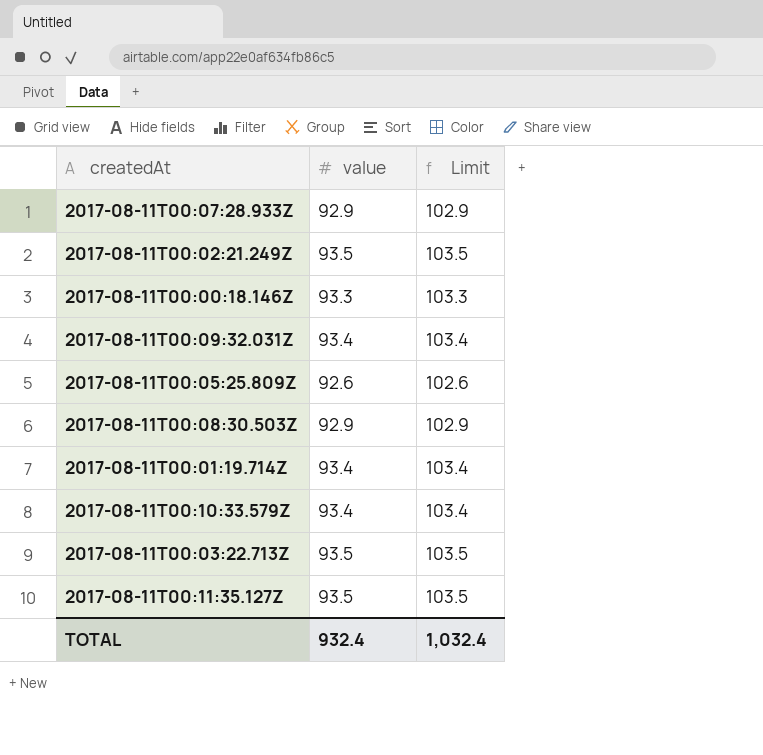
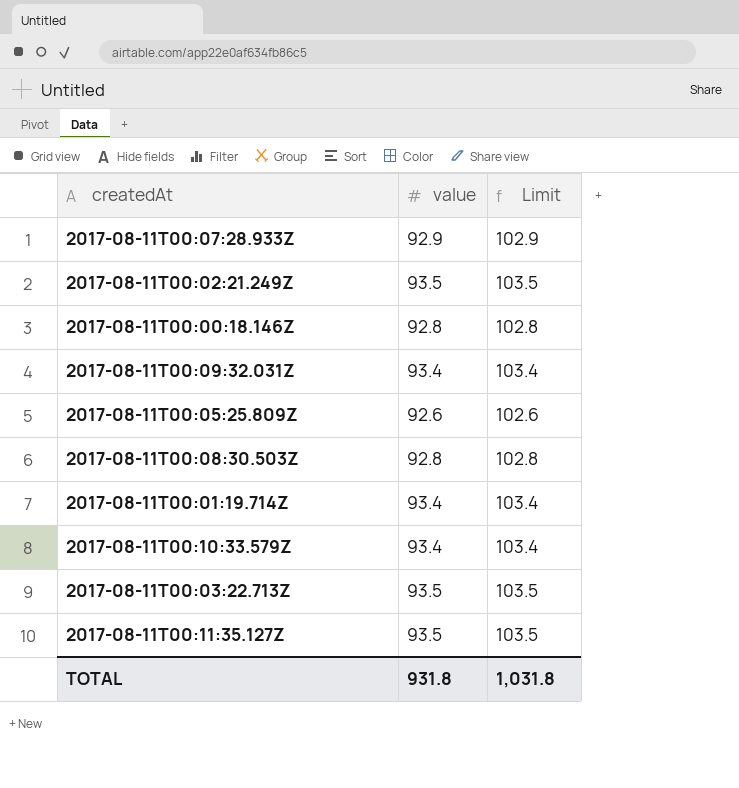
2017-08-11T00:00:18.146Z | value: 93.3 -> 92.8
2017-08-11T00:00:18.146Z | Limit: 103.3 -> 102.8
2017-08-11T00:08:30.503Z | value: 92.9 -> 92.8
2017-08-11T00:08:30.503Z | Limit: 102.9 -> 102.8
TOTAL | value: 932.4 -> 931.8
TOTAL | Limit: 1,032.4 -> 1,031.8

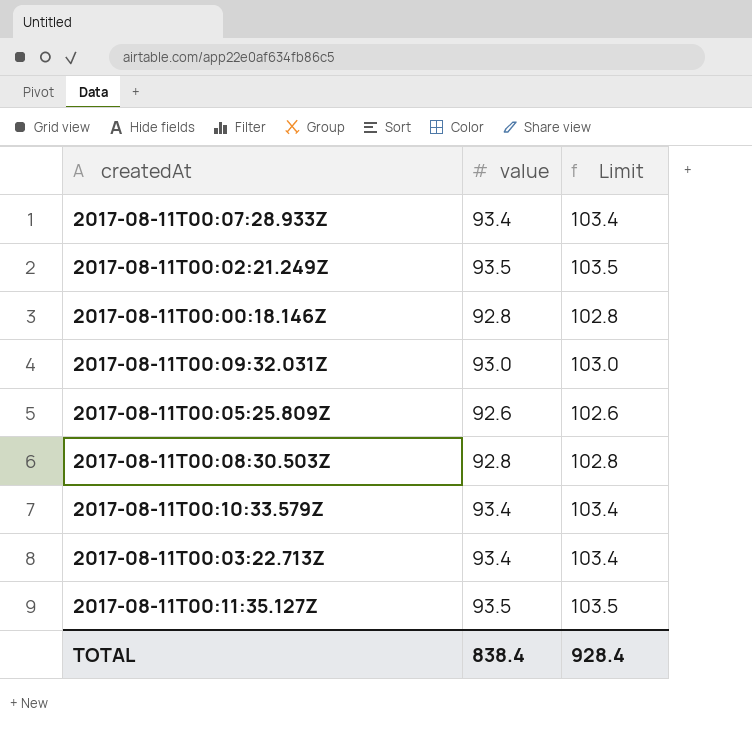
row 2017-08-11T00:01:19.714Z: 93.4 | 103.4 -> none
2017-08-11T00:07:28.933Z | value: 92.9 -> 93.4
2017-08-11T00:07:28.933Z | Limit: 102.9 -> 103.4
2017-08-11T00:09:32.031Z | value: 93.4 -> 93.0
2017-08-11T00:09:32.031Z | Limit: 103.4 -> 103.0
2017-08-11T00:03:22.713Z | value: 93.5 -> 93.4
2017-08-11T00:03:22.713Z | Limit: 103.5 -> 103.4
TOTAL | value: 931.8 -> 838.4
TOTAL | Limit: 1,031.8 -> 928.4

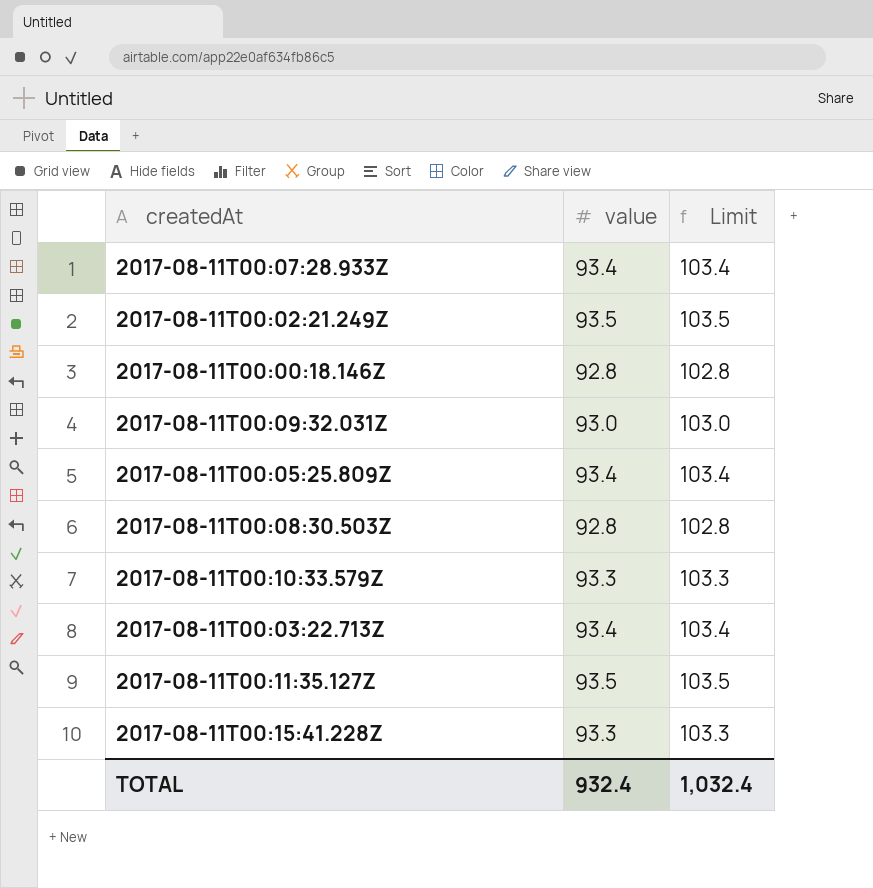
2017-08-11T00:05:25.809Z | value: 92.6 -> 93.4
2017-08-11T00:05:25.809Z | Limit: 102.6 -> 103.4
2017-08-11T00:10:33.579Z | value: 93.4 -> 93.3
2017-08-11T00:10:33.579Z | Limit: 103.4 -> 103.3
row 2017-08-11T00:15:41.228Z: none -> 93.3 | 103.3
TOTAL | value: 838.4 -> 932.4
TOTAL | Limit: 928.4 -> 1,032.4

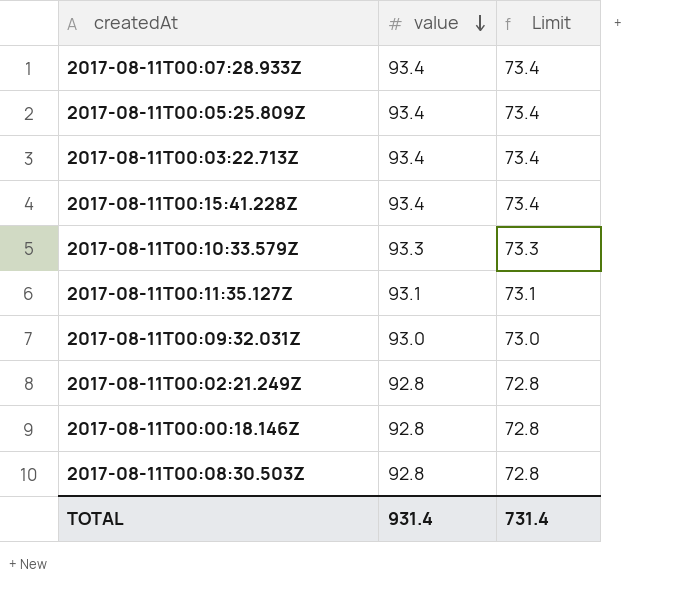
row order: none -> value descending
column Limit | formula: [value] + 10 -> [value] - 20
2017-08-11T00:15:41.228Z | value: 93.3 -> 93.4
2017-08-11T00:11:35.127Z | value: 93.5 -> 93.1
2017-08-11T00:02:21.249Z | value: 93.5 -> 92.8
TOTAL | value: 932.4 -> 931.4
TOTAL | Limit: 1,032.4 -> 731.4

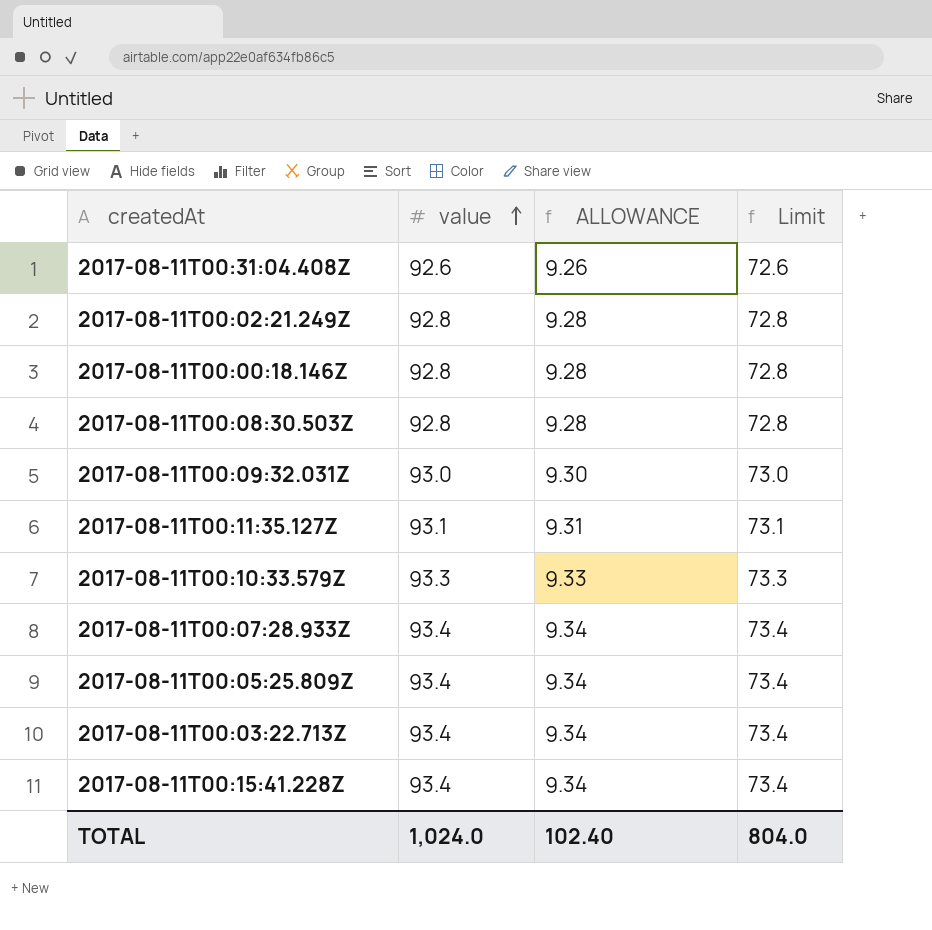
row order: value descending -> value ascending
column ALLOWANCE | formula: none -> [value] * 0.1
row 2017-08-11T00:31:04.408Z: none -> 92.6 | 9.26 | 72.6
TOTAL | value: 931.4 -> 1,024.0
TOTAL | Limit: 731.4 -> 804.0

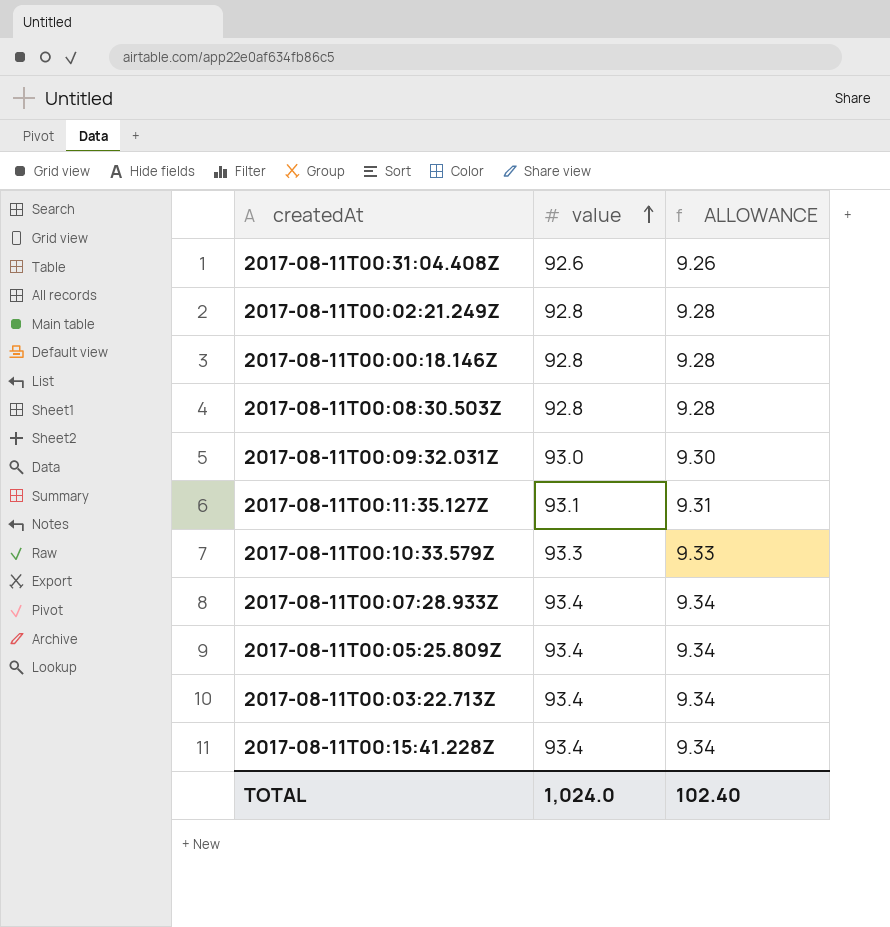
column Limit | formula: [value] - 20 -> none

